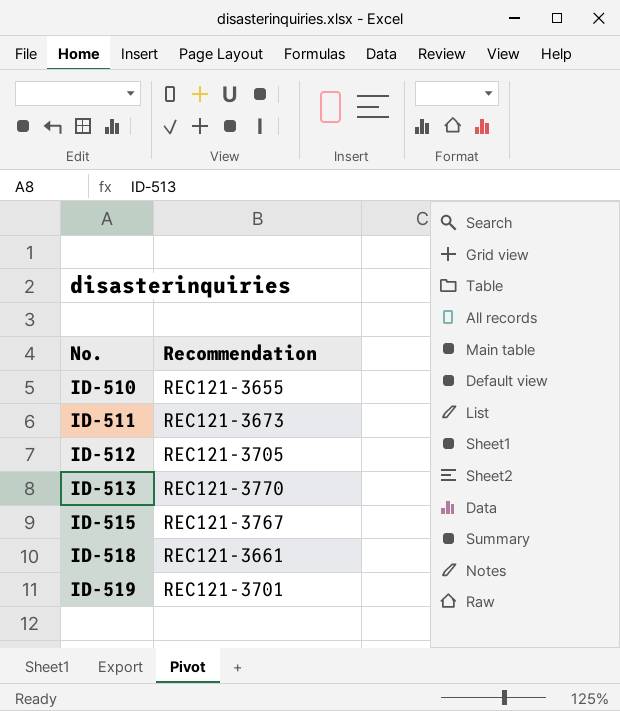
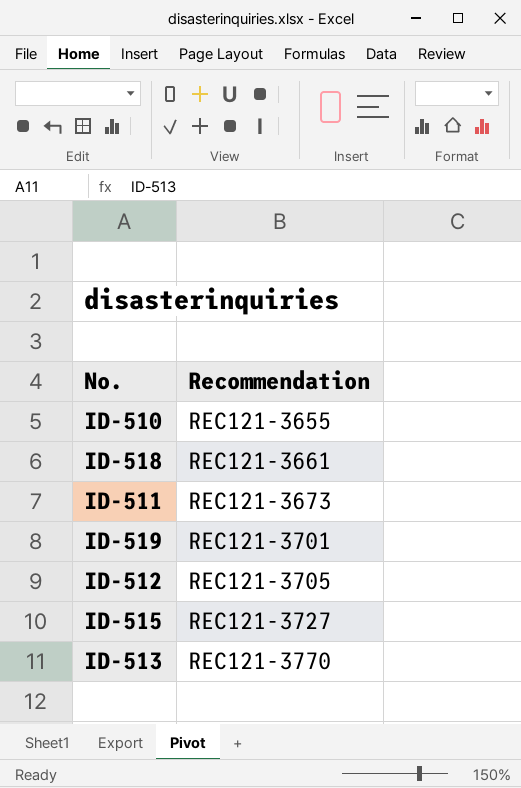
row order: No. ascending -> Recommendation ascending
ID-515 | Recommendation: REC121-3767 -> REC121-3727

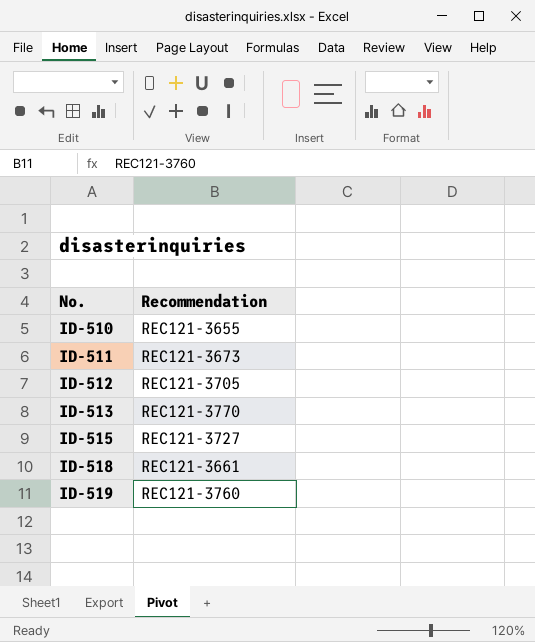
row order: Recommendation ascending -> No. ascending
ID-519 | Recommendation: REC121-3701 -> REC121-3760

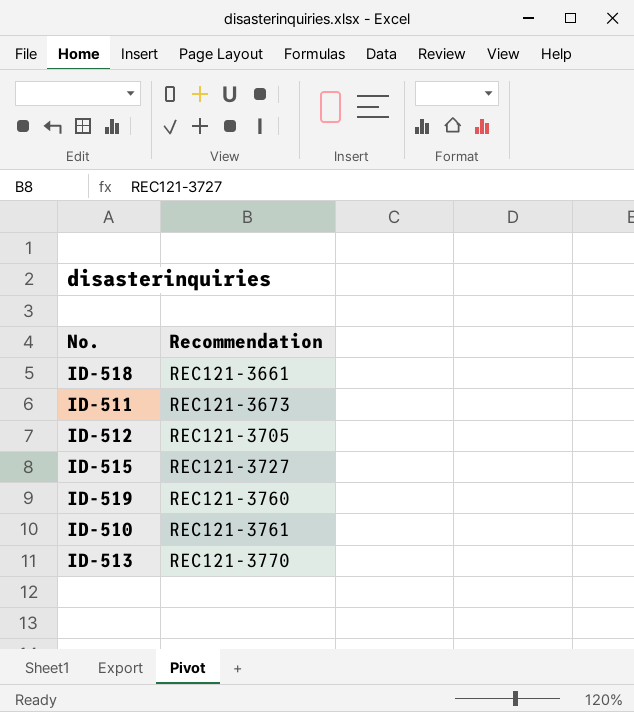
row order: No. ascending -> Recommendation ascending
ID-510 | Recommendation: REC121-3655 -> REC121-3761

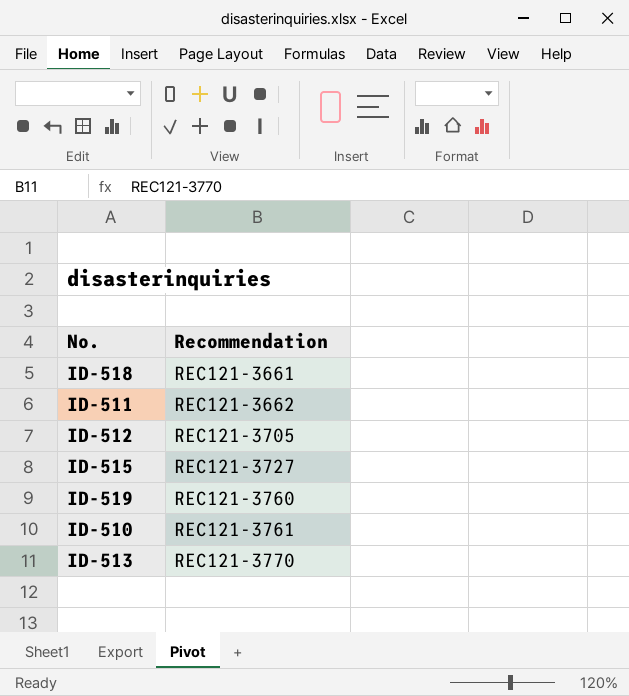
ID-511 | Recommendation: REC121-3673 -> REC121-3662

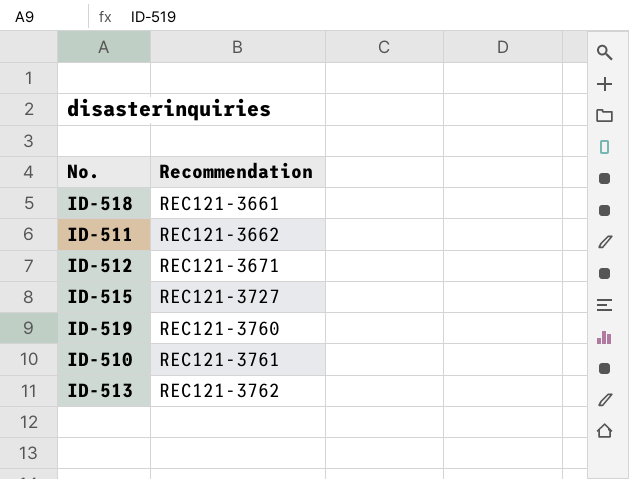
ID-512 | Recommendation: REC121-3705 -> REC121-3671
ID-513 | Recommendation: REC121-3770 -> REC121-3762

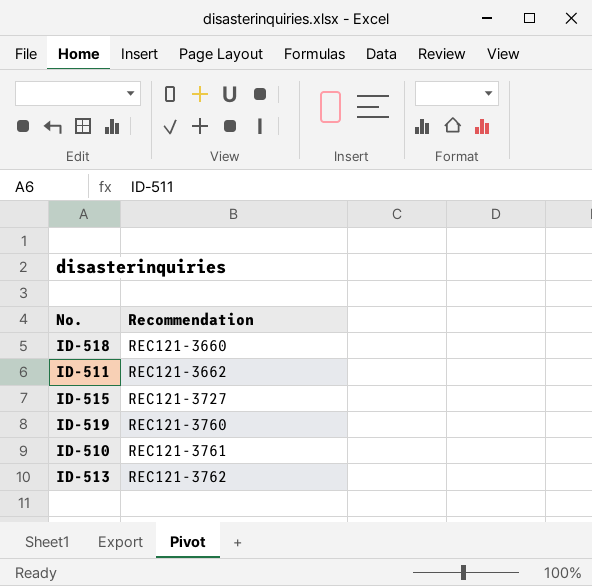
row ID-512: REC121-3671 -> none
ID-518 | Recommendation: REC121-3661 -> REC121-3660

